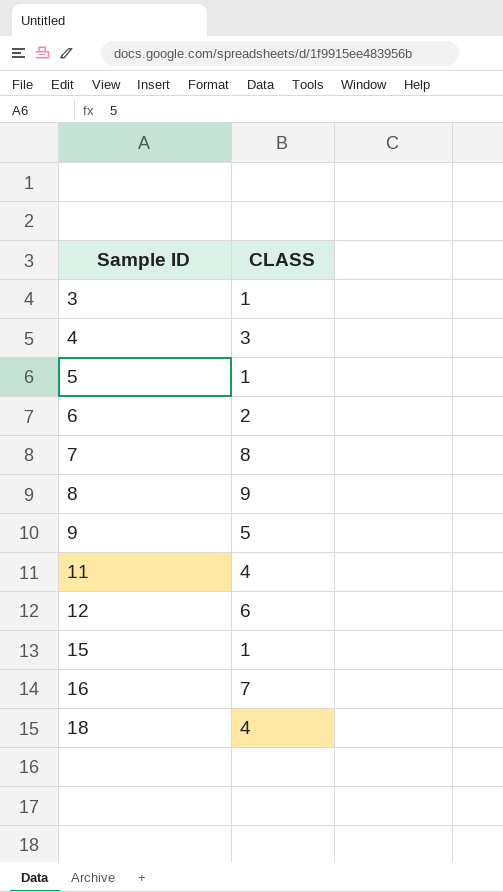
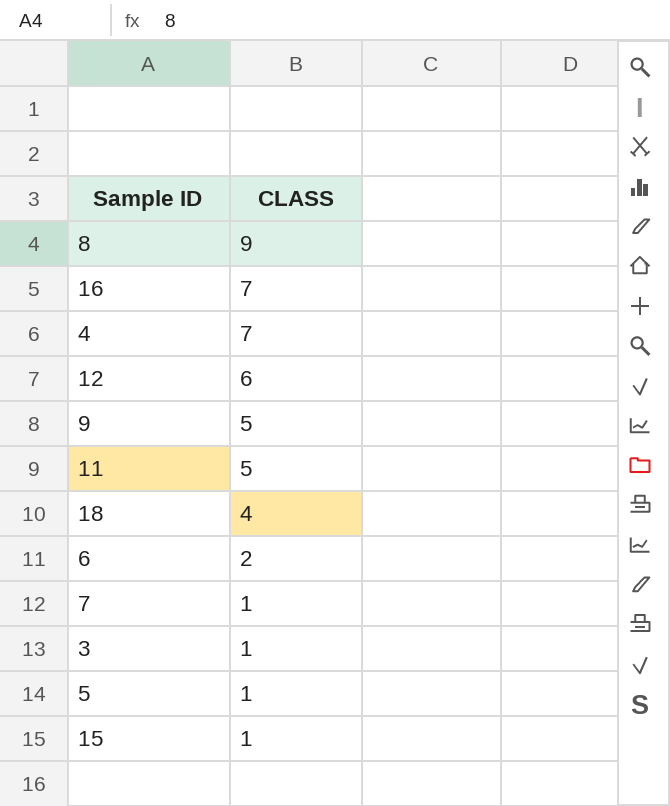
row order: Sample ID ascending -> CLASS descending
4 | CLASS: 3 -> 7
11 | CLASS: 4 -> 5
7 | CLASS: 8 -> 1

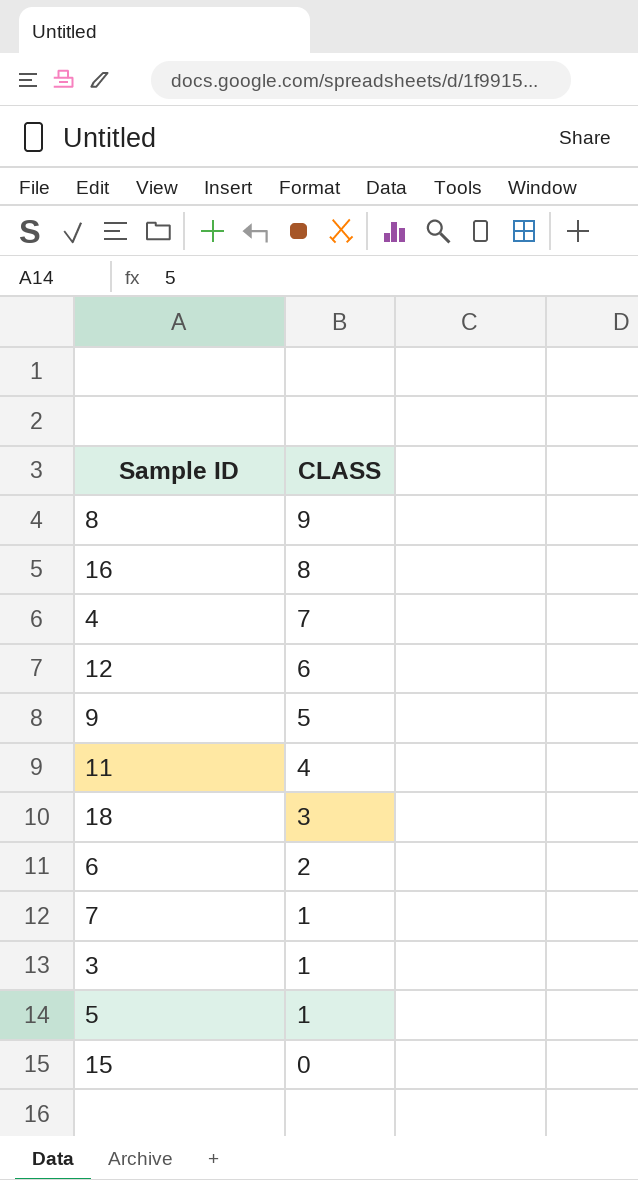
16 | CLASS: 7 -> 8
11 | CLASS: 5 -> 4
18 | CLASS: 4 -> 3
15 | CLASS: 1 -> 0

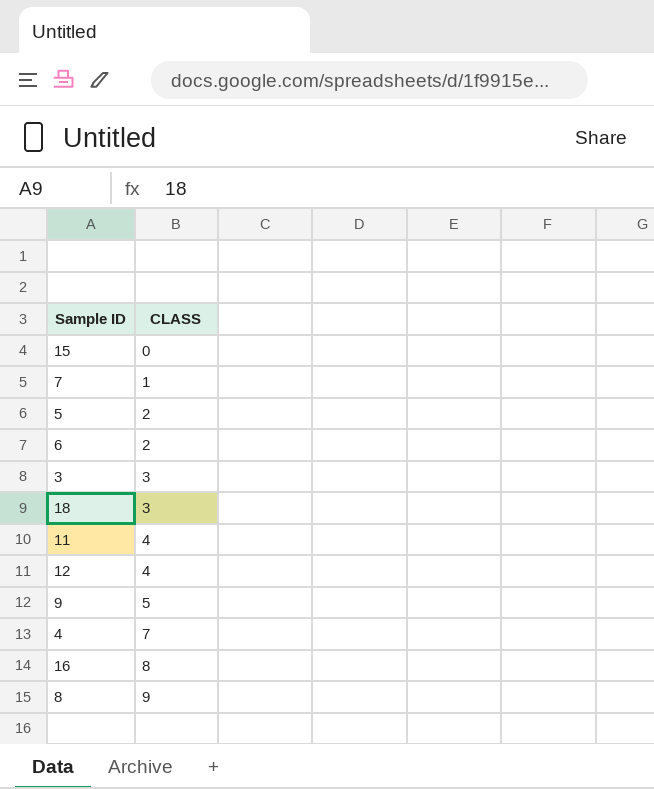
row order: CLASS descending -> CLASS ascending
5 | CLASS: 1 -> 2
3 | CLASS: 1 -> 3
12 | CLASS: 6 -> 4

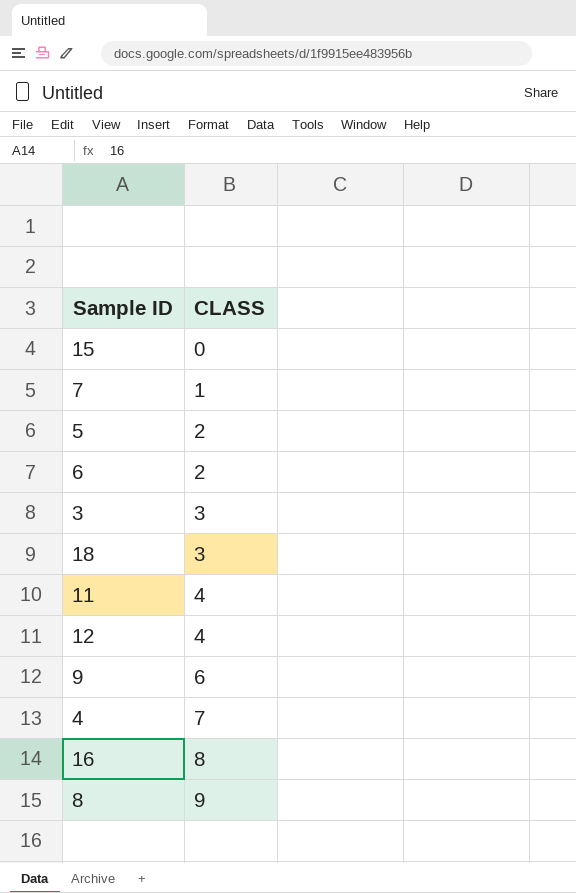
9 | CLASS: 5 -> 6

